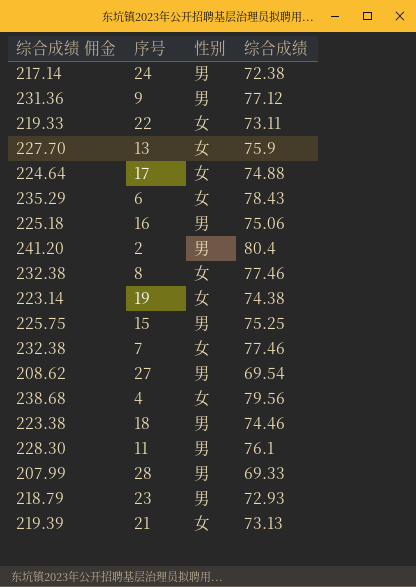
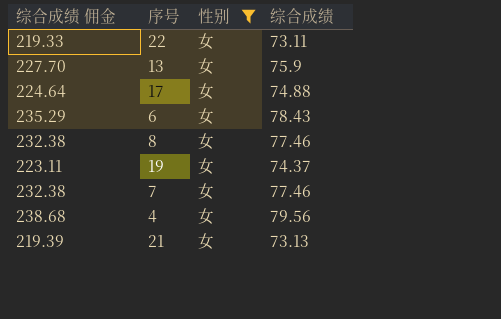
filter: none -> 性别 = 女
19 | 综合成绩 佣金: 223.14 -> 223.11
19 | 综合成绩: 74.38 -> 74.37

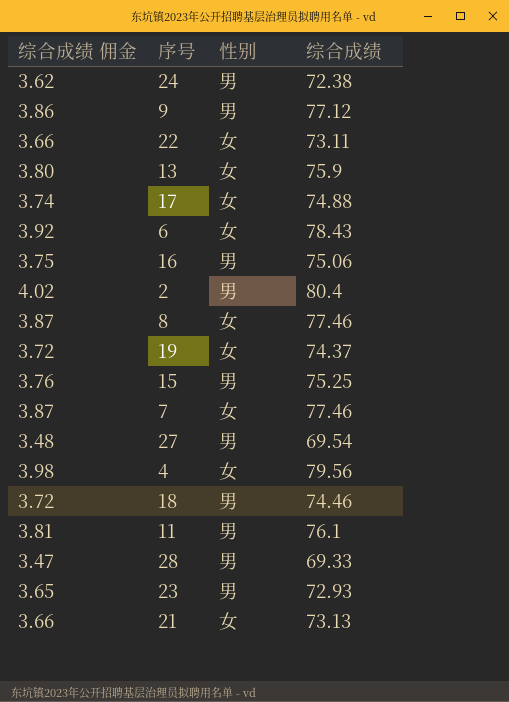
filter: 性别 = 女 -> none
column 综合成绩 佣金 | formula: [综合成绩] * 3 -> [综合成绩] * 0.05

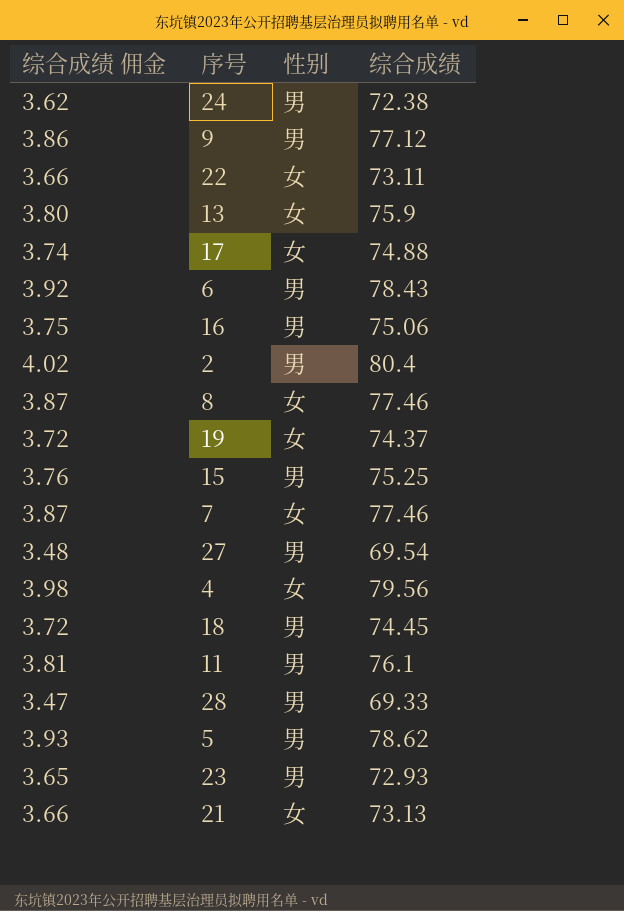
6 | 性别: 女 -> 男
18 | 综合成绩: 74.46 -> 74.45
row 5: none -> 3.93 | 男 | 78.62

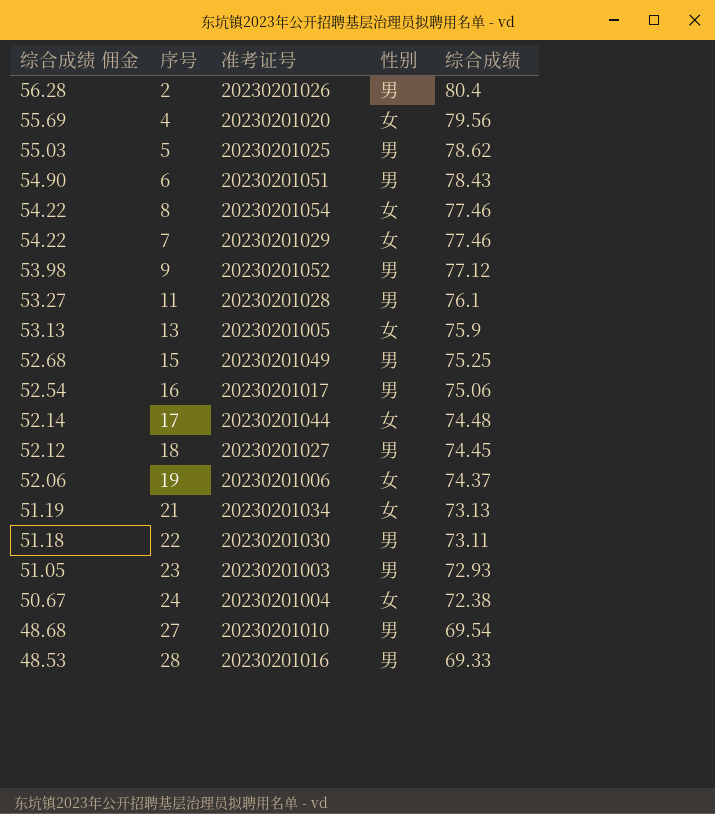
row order: none -> 综合成绩 佣金 descending
column 综合成绩 佣金 | formula: [综合成绩] * 0.05 -> [综合成绩] * 0.7
column 准考证号 | position: none -> 3
17 | 综合成绩: 74.88 -> 74.48
22 | 性别: 女 -> 男
24 | 性别: 男 -> 女

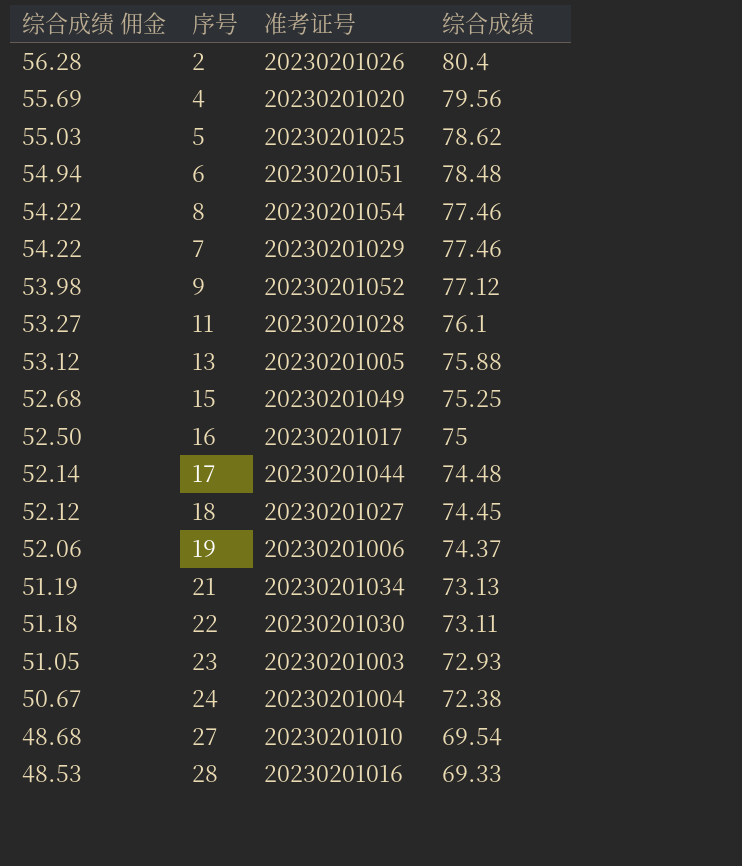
column 性别 | position: 4 -> none
6 | 综合成绩 佣金: 54.90 -> 54.94
6 | 综合成绩: 78.43 -> 78.48
13 | 综合成绩 佣金: 53.13 -> 53.12
13 | 综合成绩: 75.9 -> 75.88
16 | 综合成绩 佣金: 52.54 -> 52.50
16 | 综合成绩: 75.06 -> 75

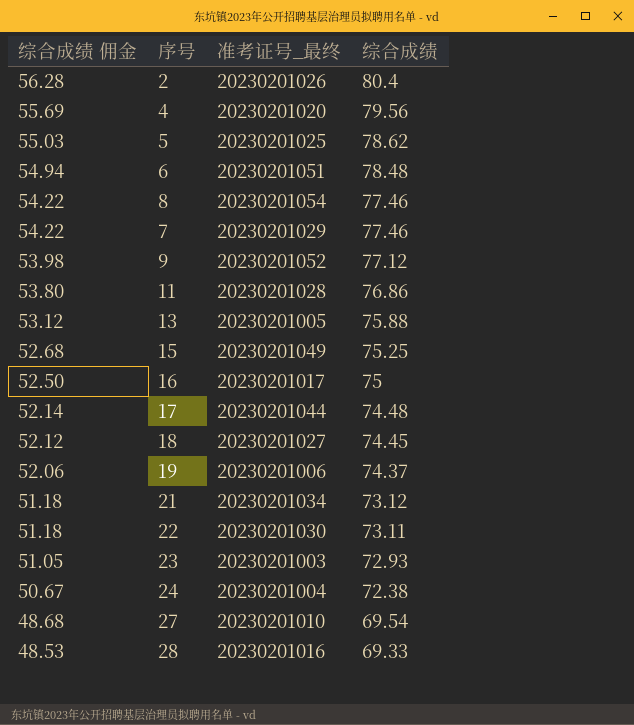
column name: 准考证号 -> 准考证号_最终
11 | 综合成绩 佣金: 53.27 -> 53.80
11 | 综合成绩: 76.1 -> 76.86
21 | 综合成绩 佣金: 51.19 -> 51.18
21 | 综合成绩: 73.13 -> 73.12

